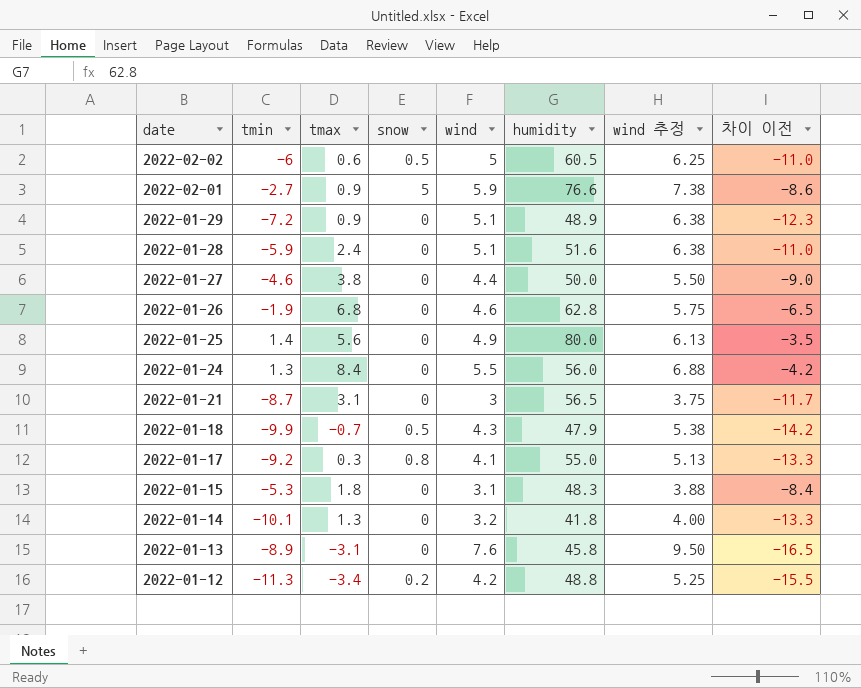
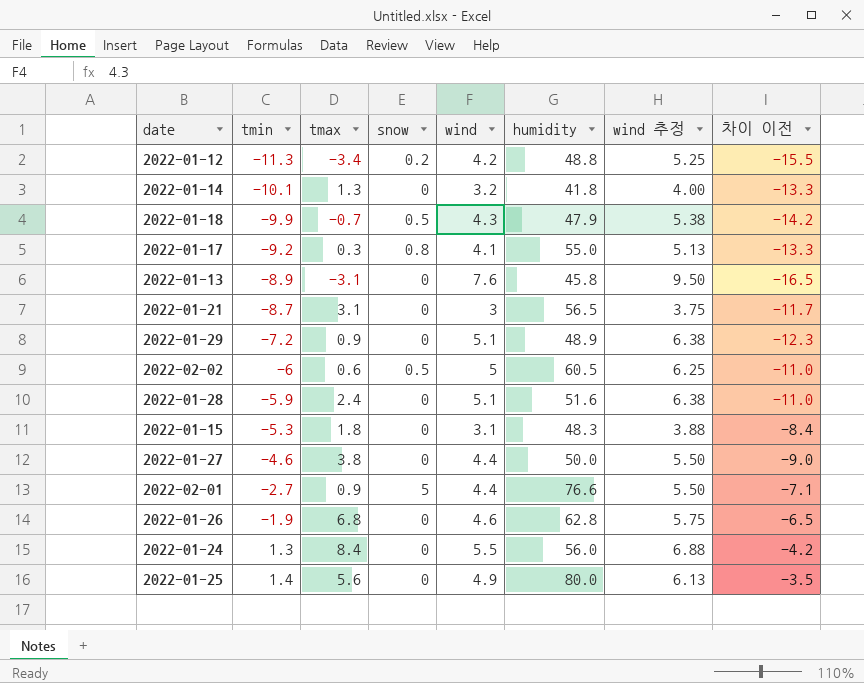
row order: date descending -> tmin ascending
2022-02-01 | wind: 5.9 -> 4.4
2022-02-01 | wind 추정: 7.38 -> 5.50
2022-02-01 | 차이 이전: -8.6 -> -7.1

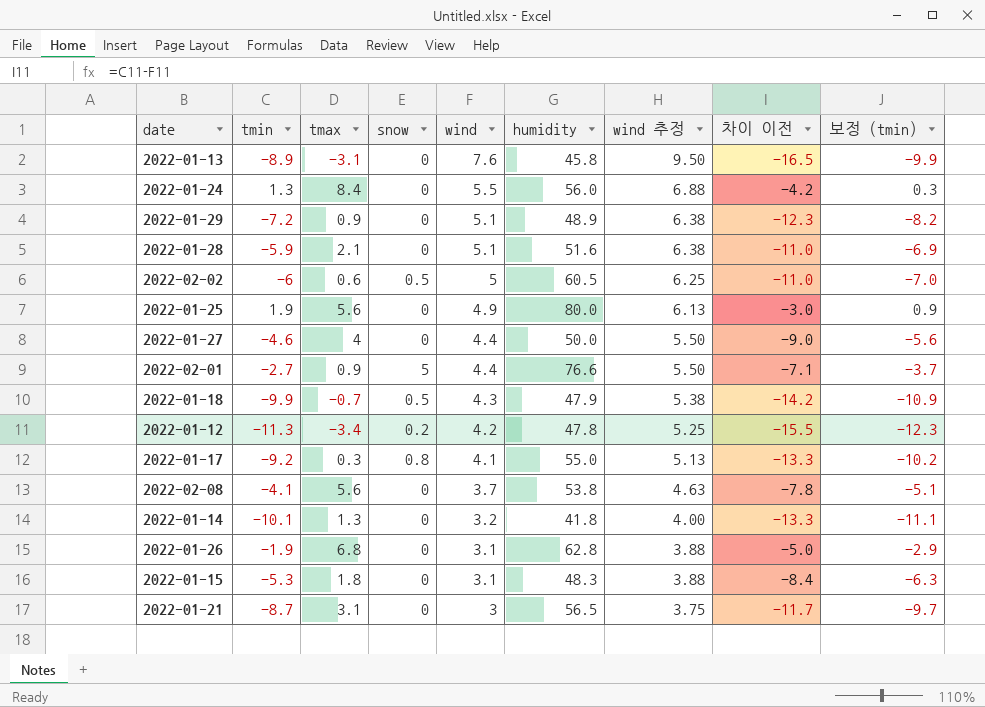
row order: tmin ascending -> wind descending
column 보정 (tmin) | formula: none -> [tmin] - 1
2022-01-28 | tmax: 2.4 -> 2.1
2022-01-25 | tmin: 1.4 -> 1.9
2022-01-25 | 차이 이전: -3.5 -> -3.0
2022-01-27 | tmax: 3.8 -> 4
2022-01-12 | humidity: 48.8 -> 47.8
row 2022-02-08: none -> -4.1 | 5.6 | 0 | 3.7 | 53.8 | 4.63 | -7.8 | -5.1
2022-01-26 | wind: 4.6 -> 3.1
2022-01-26 | wind 추정: 5.75 -> 3.88
2022-01-26 | 차이 이전: -6.5 -> -5.0

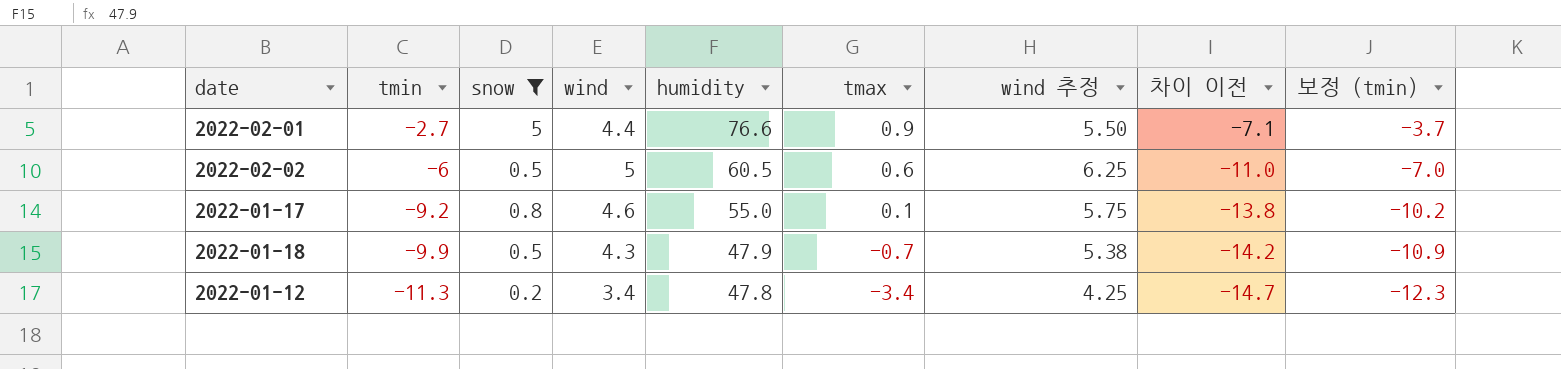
filter: none -> snow != 0
row order: wind descending -> tmin descending
column tmax | position: 3 -> 6
2022-01-17 | wind: 4.1 -> 4.6
2022-01-17 | tmax: 0.3 -> 0.1
2022-01-17 | wind 추정: 5.13 -> 5.75
2022-01-17 | 차이 이전: -13.3 -> -13.8
2022-01-12 | wind: 4.2 -> 3.4
2022-01-12 | wind 추정: 5.25 -> 4.25
2022-01-12 | 차이 이전: -15.5 -> -14.7

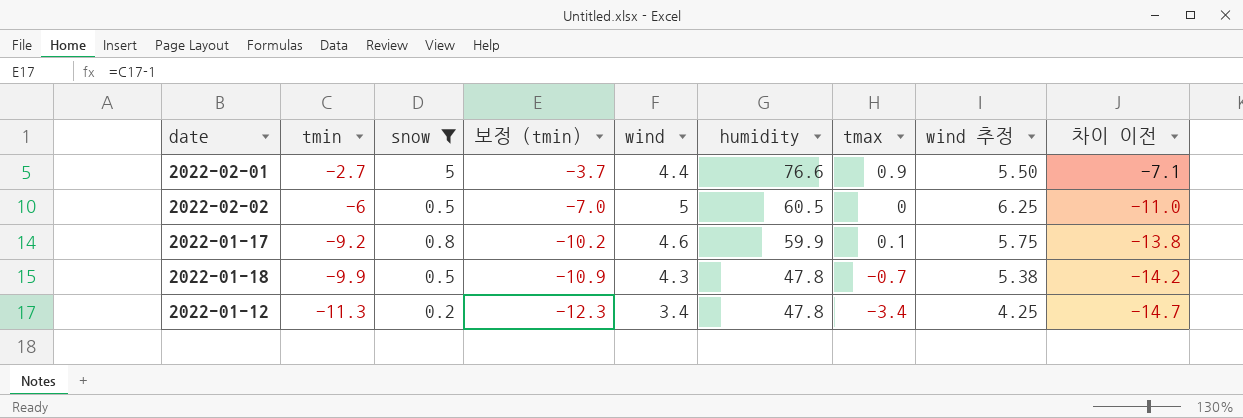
column 보정 (tmin) | position: 9 -> 4
2022-02-02 | tmax: 0.6 -> 0
2022-01-17 | humidity: 55.0 -> 59.9
2022-01-18 | humidity: 47.9 -> 47.8

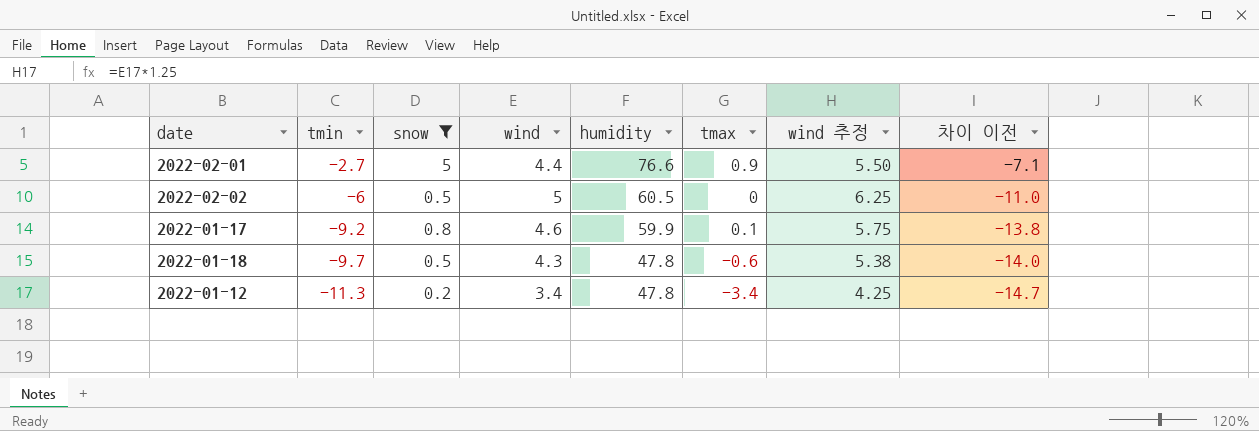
column 보정 (tmin) | formula: [tmin] - 1 -> none
2022-01-18 | tmin: -9.9 -> -9.7
2022-01-18 | tmax: -0.7 -> -0.6
2022-01-18 | 차이 이전: -14.2 -> -14.0

